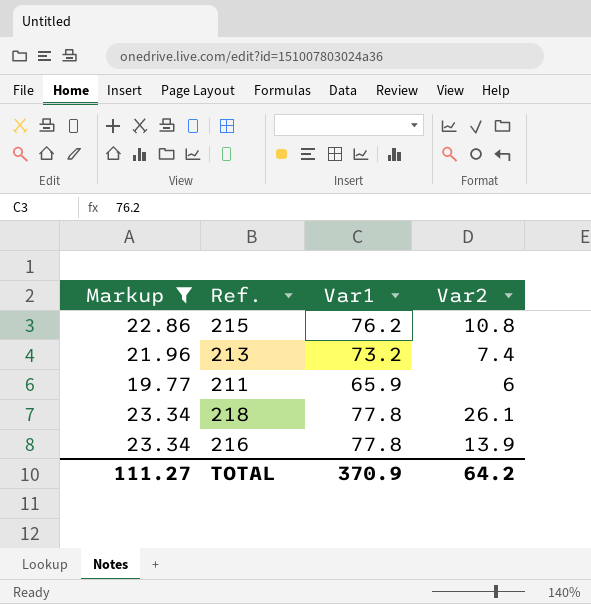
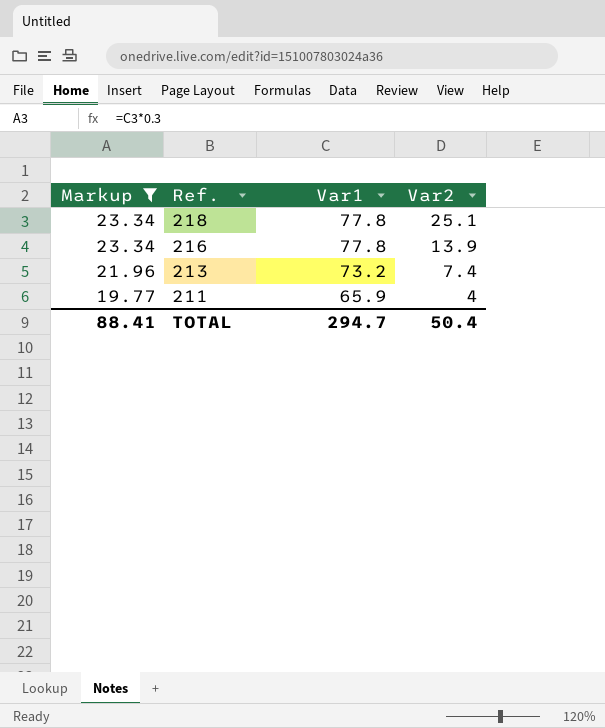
row order: none -> Markup descending
row 215: 22.86 | 76.2 | 10.8 -> none
218 | Var2: 26.1 -> 25.1
211 | Var2: 6 -> 4
TOTAL | Markup: 111.27 -> 88.41
TOTAL | Var1: 370.9 -> 294.7
TOTAL | Var2: 64.2 -> 50.4

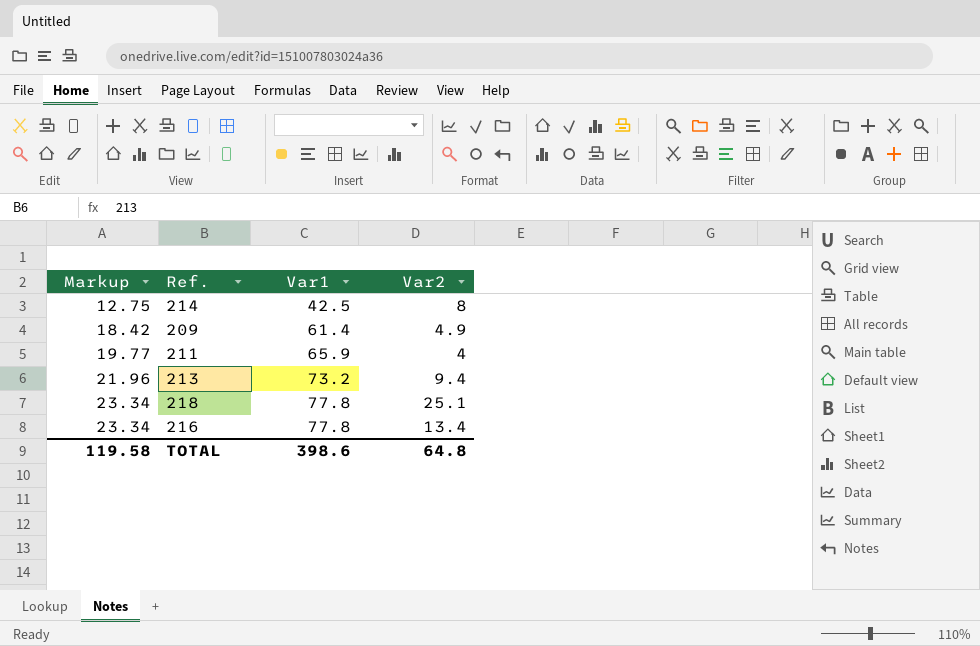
filter: Markup >= 19.77 -> none
row order: Markup descending -> Markup ascending
213 | Var2: 7.4 -> 9.4
216 | Var2: 13.9 -> 13.4
TOTAL | Markup: 88.41 -> 119.58
TOTAL | Var1: 294.7 -> 398.6
TOTAL | Var2: 50.4 -> 64.8

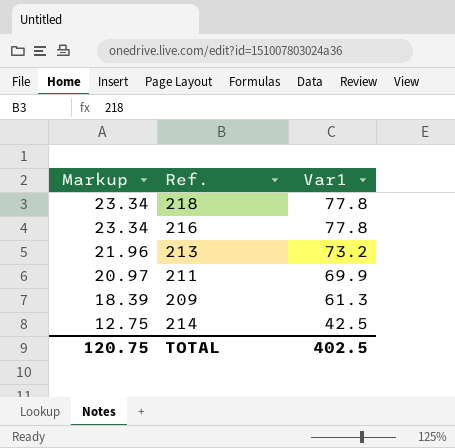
row order: Markup ascending -> Markup descending
column Var2 | position: 4 -> none
211 | Markup: 19.77 -> 20.97
211 | Var1: 65.9 -> 69.9
209 | Markup: 18.42 -> 18.39
209 | Var1: 61.4 -> 61.3
TOTAL | Markup: 119.58 -> 120.75
TOTAL | Var1: 398.6 -> 402.5

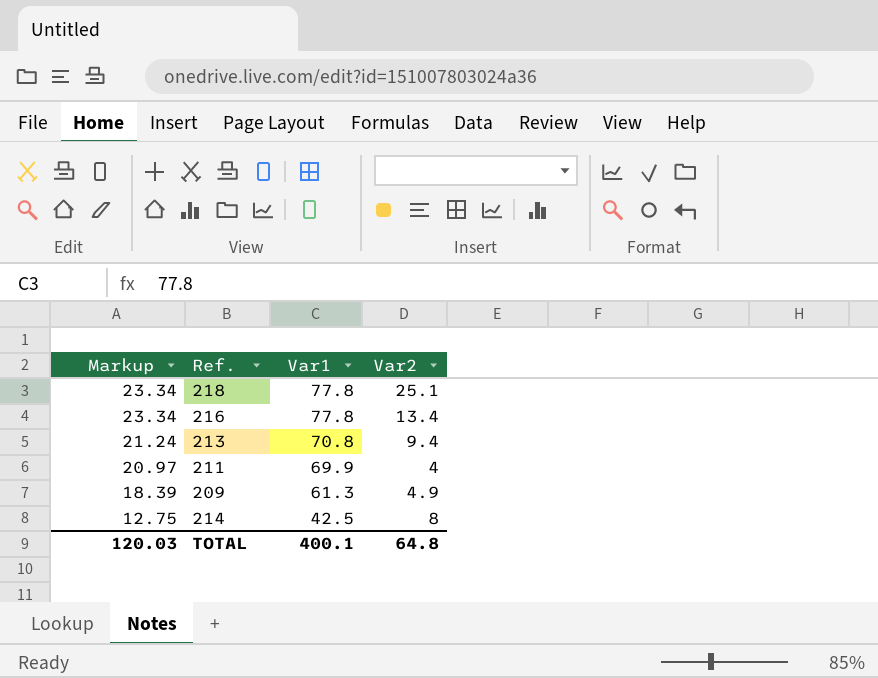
column Var2 | position: none -> 4
213 | Markup: 21.96 -> 21.24
213 | Var1: 73.2 -> 70.8
TOTAL | Markup: 120.75 -> 120.03
TOTAL | Var1: 402.5 -> 400.1

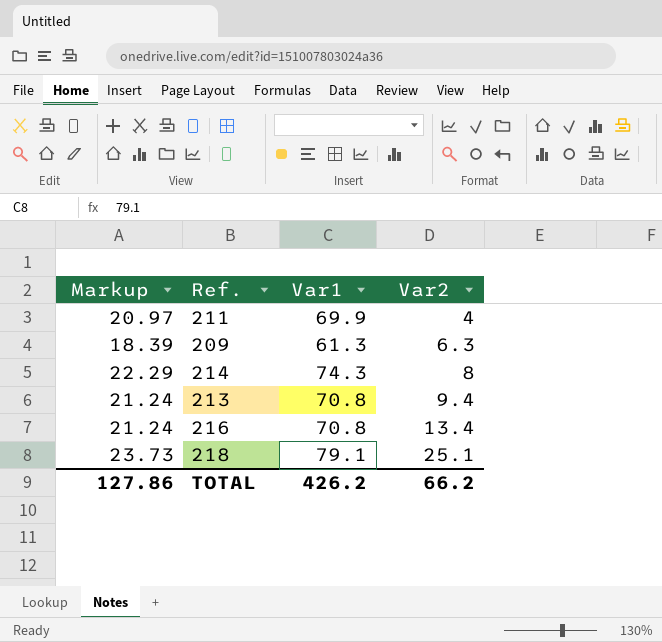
row order: Markup descending -> Var2 ascending
209 | Var2: 4.9 -> 6.3
214 | Markup: 12.75 -> 22.29
214 | Var1: 42.5 -> 74.3
216 | Markup: 23.34 -> 21.24
216 | Var1: 77.8 -> 70.8
218 | Markup: 23.34 -> 23.73
218 | Var1: 77.8 -> 79.1
TOTAL | Markup: 120.03 -> 127.86
TOTAL | Var1: 400.1 -> 426.2
TOTAL | Var2: 64.8 -> 66.2

